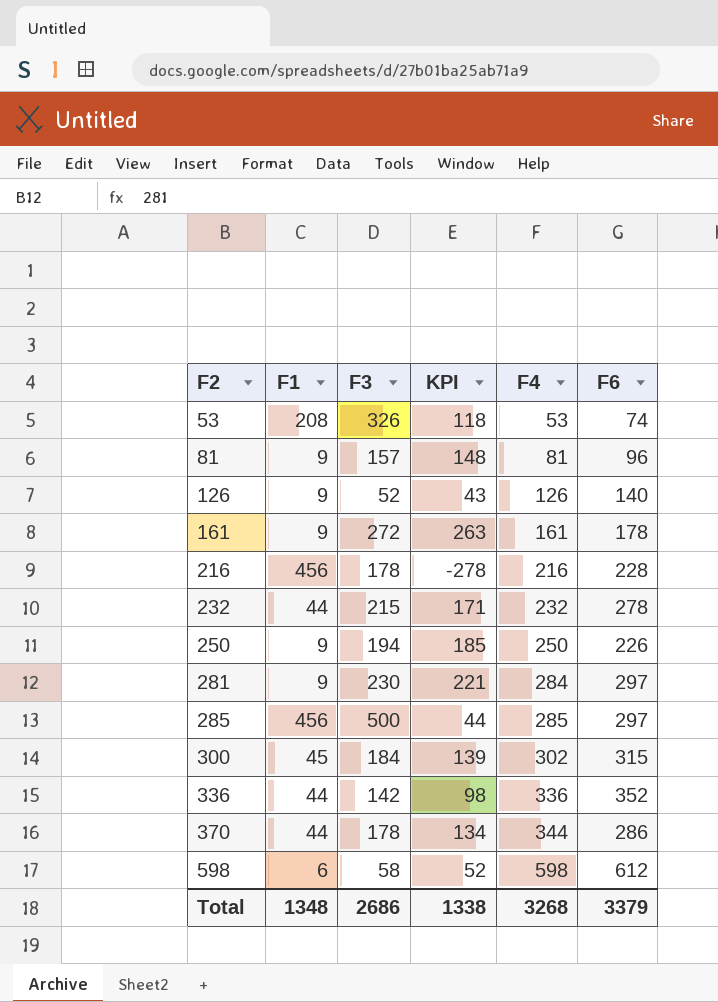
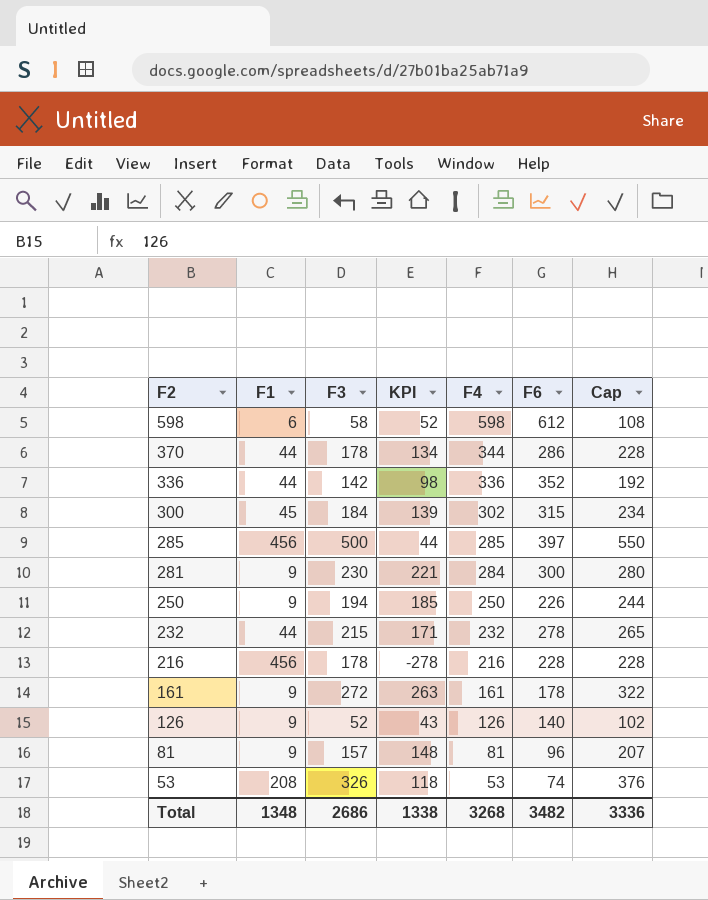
row order: F2 ascending -> F2 descending
column Cap | formula: none -> [F3] + 50
285 | F6: 297 -> 397
281 | F6: 297 -> 300
Total | F6: 3379 -> 3482

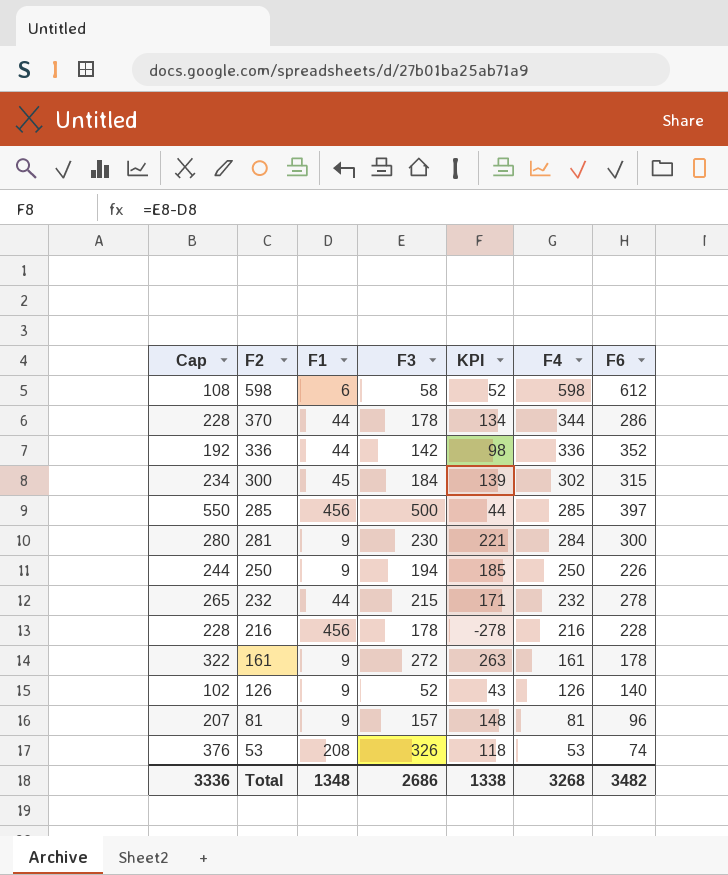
column Cap | position: 7 -> 1

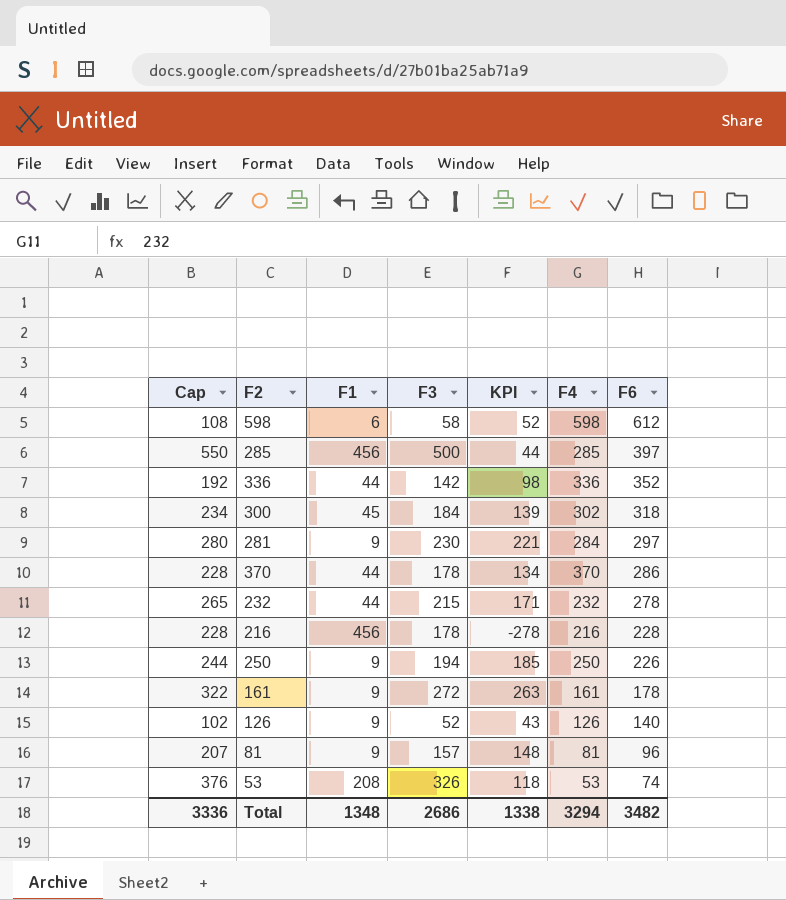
row order: F2 descending -> F6 descending
300 | F6: 315 -> 318
281 | F6: 300 -> 297
370 | F4: 344 -> 370
Total | F4: 3268 -> 3294

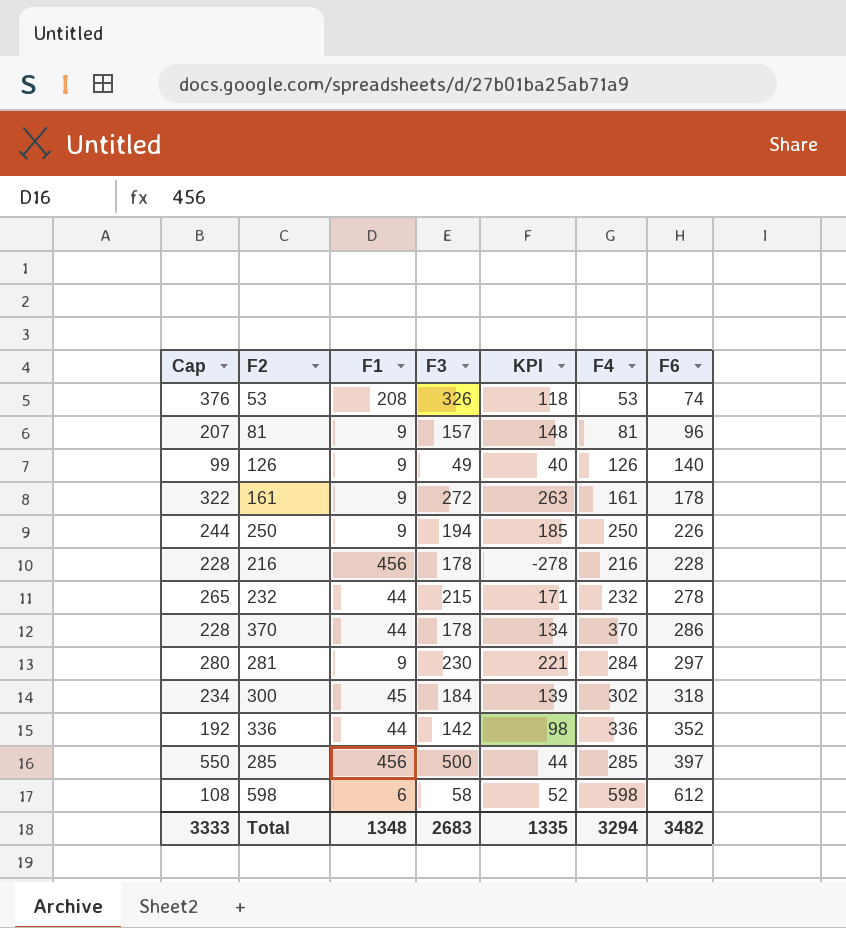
row order: F6 descending -> F6 ascending
126 | Cap: 102 -> 99
126 | F3: 52 -> 49
126 | KPI: 43 -> 40
Total | Cap: 3336 -> 3333
Total | F3: 2686 -> 2683
Total | KPI: 1338 -> 1335

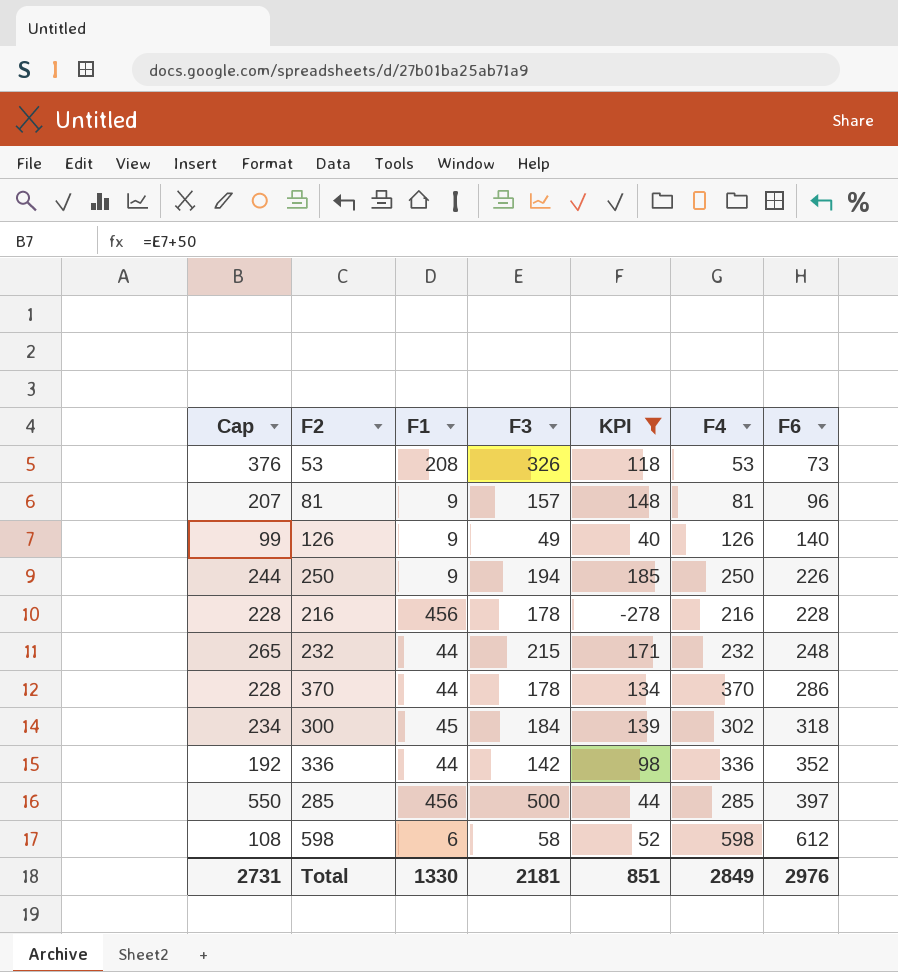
filter: none -> KPI <= 185
53 | F6: 74 -> 73
232 | F6: 278 -> 248
Total | Cap: 3333 -> 2731
Total | F1: 1348 -> 1330
Total | F3: 2683 -> 2181
Total | KPI: 1335 -> 851
Total | F4: 3294 -> 2849
Total | F6: 3482 -> 2976

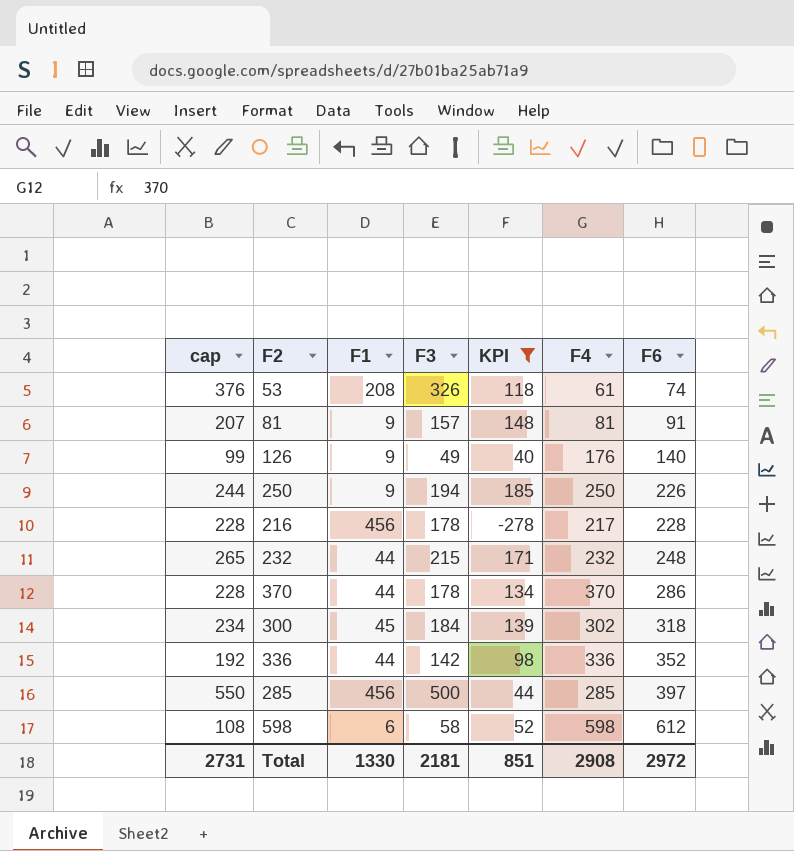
column name: Cap -> cap
53 | F4: 53 -> 61
53 | F6: 73 -> 74
81 | F6: 96 -> 91
126 | F4: 126 -> 176
216 | F4: 216 -> 217
Total | F4: 2849 -> 2908
Total | F6: 2976 -> 2972

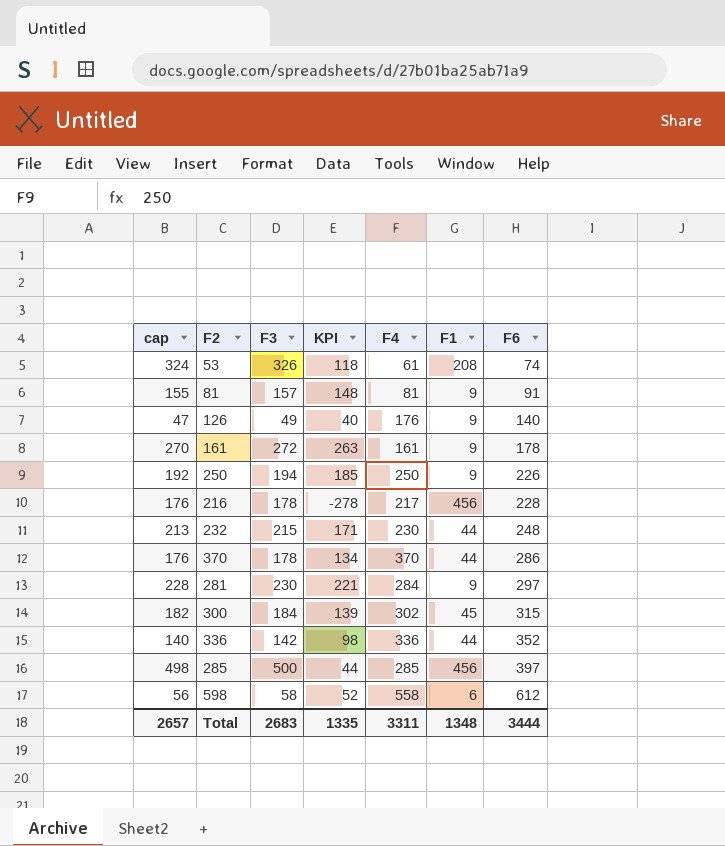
filter: KPI <= 185 -> none
column cap | formula: [F3] + 50 -> [F3] - 2
column F1 | position: 3 -> 6
232 | F4: 232 -> 230
300 | F6: 318 -> 315
598 | F4: 598 -> 558
Total | cap: 2731 -> 2657
Total | F3: 2181 -> 2683
Total | KPI: 851 -> 1335
Total | F4: 2908 -> 3311
Total | F1: 1330 -> 1348
Total | F6: 2972 -> 3444

